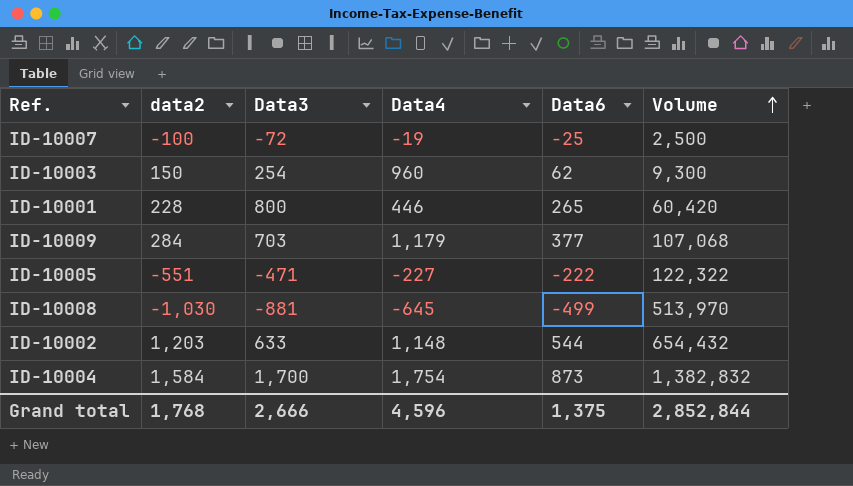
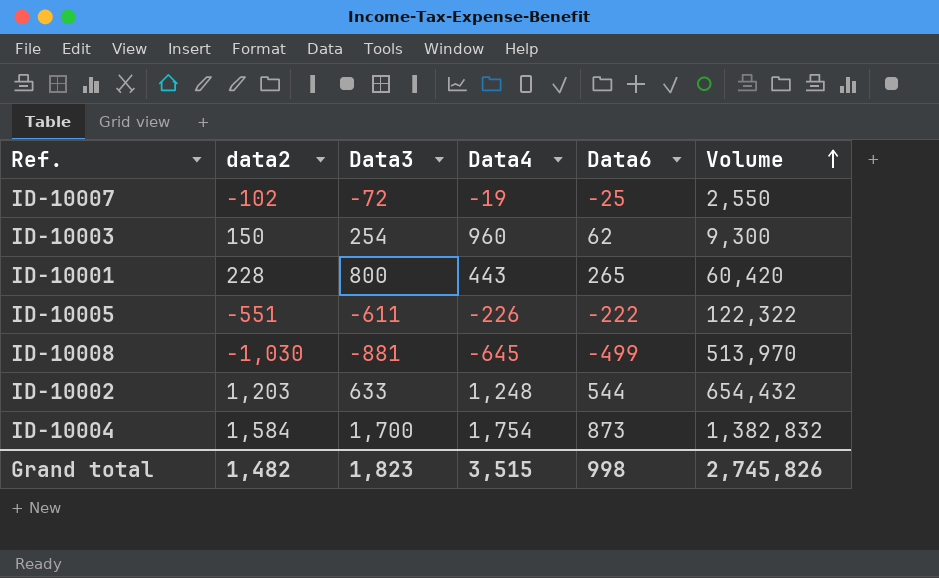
row ID-10009: 284 | 703 | 1,179 | 377 | 107,068 -> none
ID-10007 | data2: -100 -> -102
ID-10007 | Volume: 2,500 -> 2,550
ID-10001 | Data4: 446 -> 443
ID-10005 | Data3: -471 -> -611
ID-10005 | Data4: -227 -> -226
ID-10002 | Data4: 1,148 -> 1,248
Grand total | data2: 1,768 -> 1,482
Grand total | Data3: 2,666 -> 1,823
Grand total | Data4: 4,596 -> 3,515
Grand total | Data6: 1,375 -> 998
Grand total | Volume: 2,852,844 -> 2,745,826

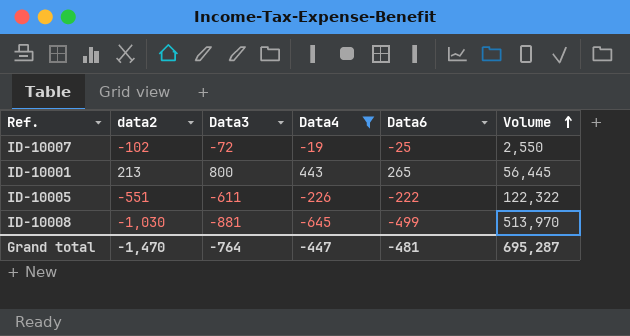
filter: none -> Data4 <= 443
ID-10001 | data2: 228 -> 213
ID-10001 | Volume: 60,420 -> 56,445
Grand total | data2: 1,482 -> -1,470
Grand total | Data3: 1,823 -> -764
Grand total | Data4: 3,515 -> -447
Grand total | Data6: 998 -> -481
Grand total | Volume: 2,745,826 -> 695,287

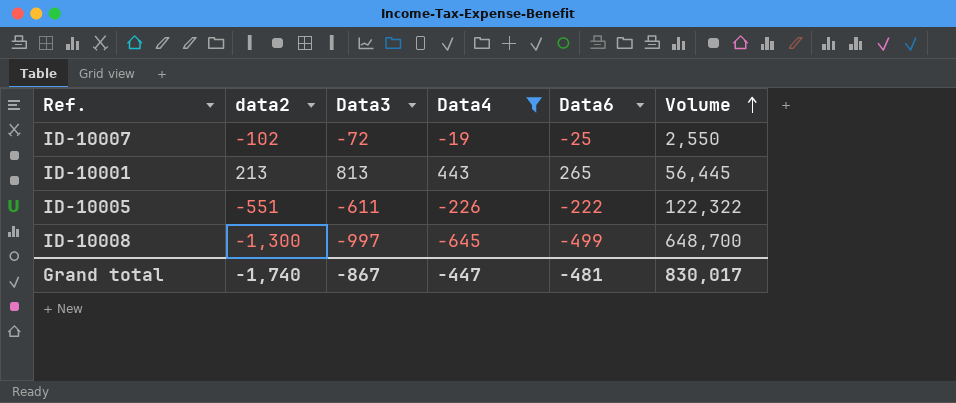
ID-10001 | Data3: 800 -> 813
ID-10008 | data2: -1,030 -> -1,300
ID-10008 | Data3: -881 -> -997
ID-10008 | Volume: 513,970 -> 648,700
Grand total | data2: -1,470 -> -1,740
Grand total | Data3: -764 -> -867
Grand total | Volume: 695,287 -> 830,017

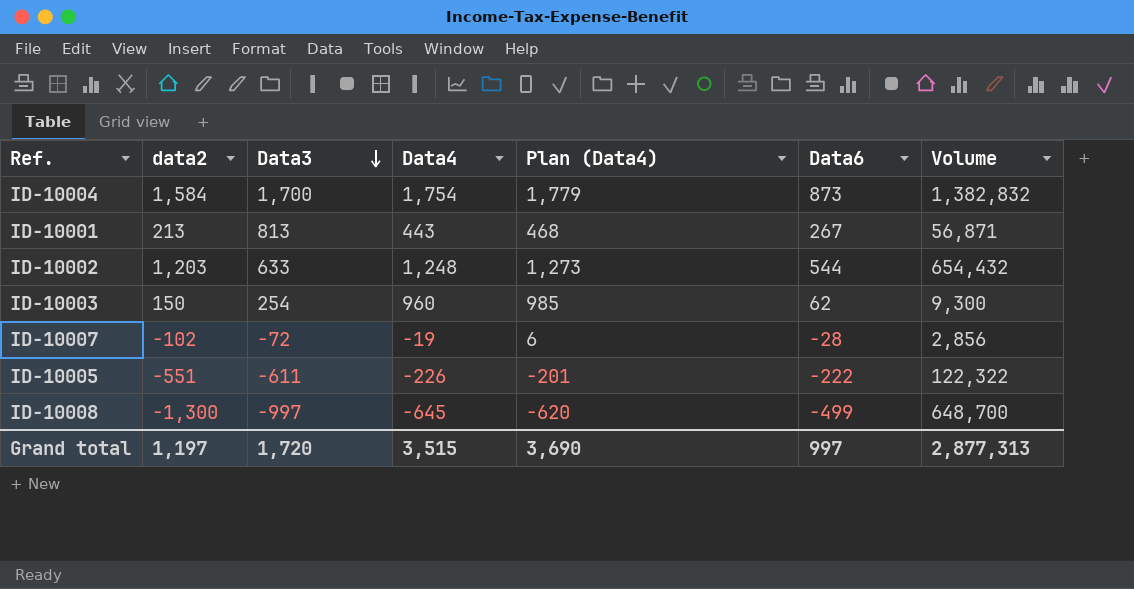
filter: Data4 <= 443 -> none
row order: Volume ascending -> Data3 descending
column Plan (Data4) | formula: none -> [Data4] + 25
ID-10001 | Data6: 265 -> 267
ID-10001 | Volume: 56,445 -> 56,871
ID-10007 | Data6: -25 -> -28
ID-10007 | Volume: 2,550 -> 2,856
Grand total | data2: -1,740 -> 1,197
Grand total | Data3: -867 -> 1,720
Grand total | Data4: -447 -> 3,515
Grand total | Data6: -481 -> 997
Grand total | Volume: 830,017 -> 2,877,313

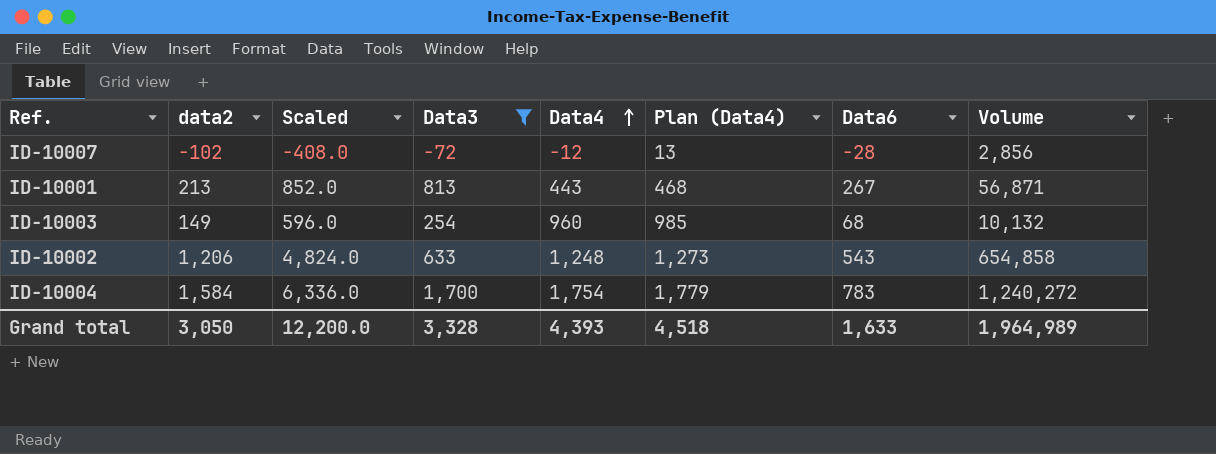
filter: none -> Data3 >= -72
row order: Data3 descending -> Data4 ascending
column Scaled | formula: none -> [data2] * 4
ID-10007 | Data4: -19 -> -12
ID-10007 | Plan (Data4): 6 -> 13
ID-10003 | data2: 150 -> 149
ID-10003 | Data6: 62 -> 68
ID-10003 | Volume: 9,300 -> 10,132
ID-10002 | data2: 1,203 -> 1,206
ID-10002 | Data6: 544 -> 543
ID-10002 | Volume: 654,432 -> 654,858
ID-10004 | Data6: 873 -> 783
ID-10004 | Volume: 1,382,832 -> 1,240,272
Grand total | data2: 1,197 -> 3,050
Grand total | Data3: 1,720 -> 3,328
Grand total | Data4: 3,515 -> 4,393
Grand total | Plan (Data4): 3,690 -> 4,518
Grand total | Data6: 997 -> 1,633
Grand total | Volume: 2,877,313 -> 1,964,989

